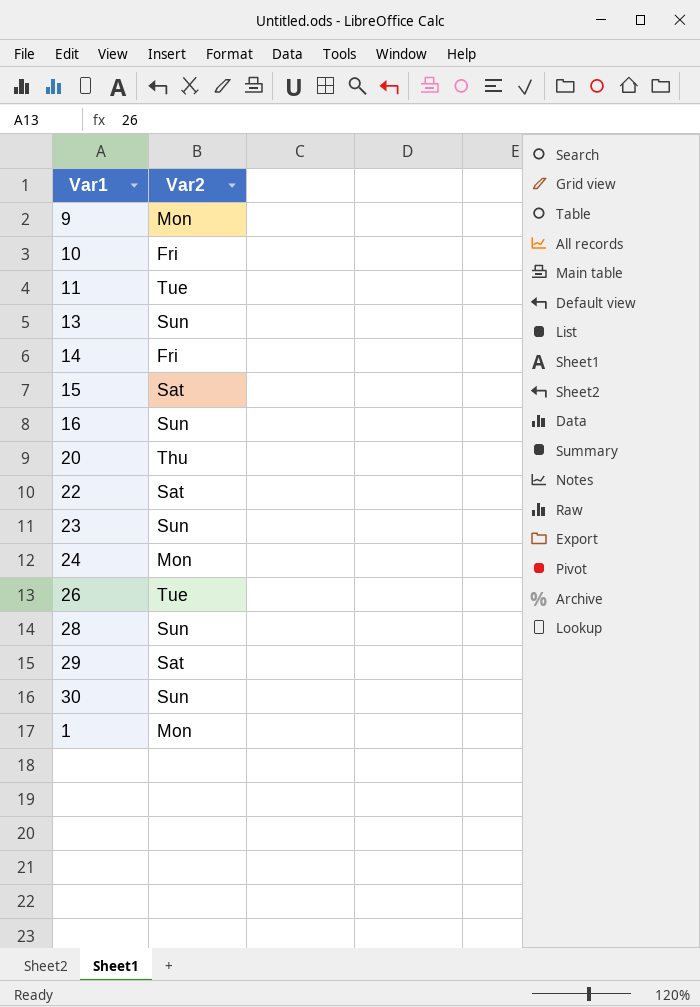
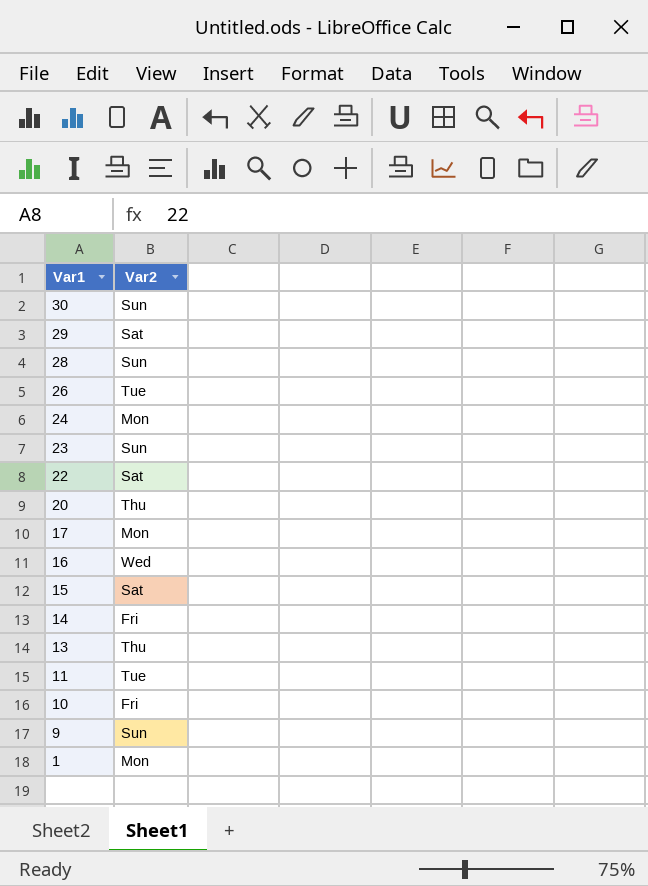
row order: none -> Var1 descending
row 17: none -> Mon
16 | Var2: Sun -> Wed
13 | Var2: Sun -> Thu
9 | Var2: Mon -> Sun

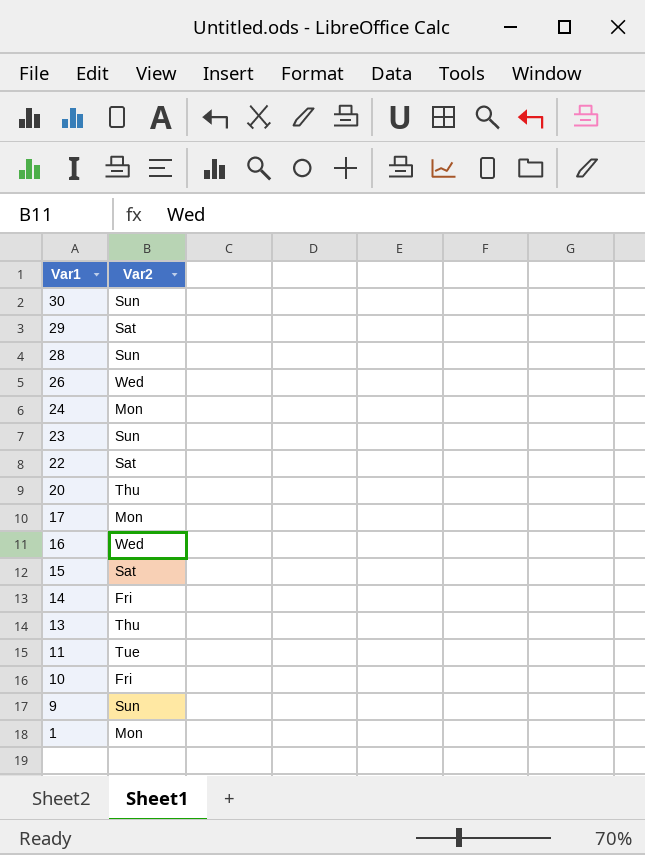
26 | Var2: Tue -> Wed

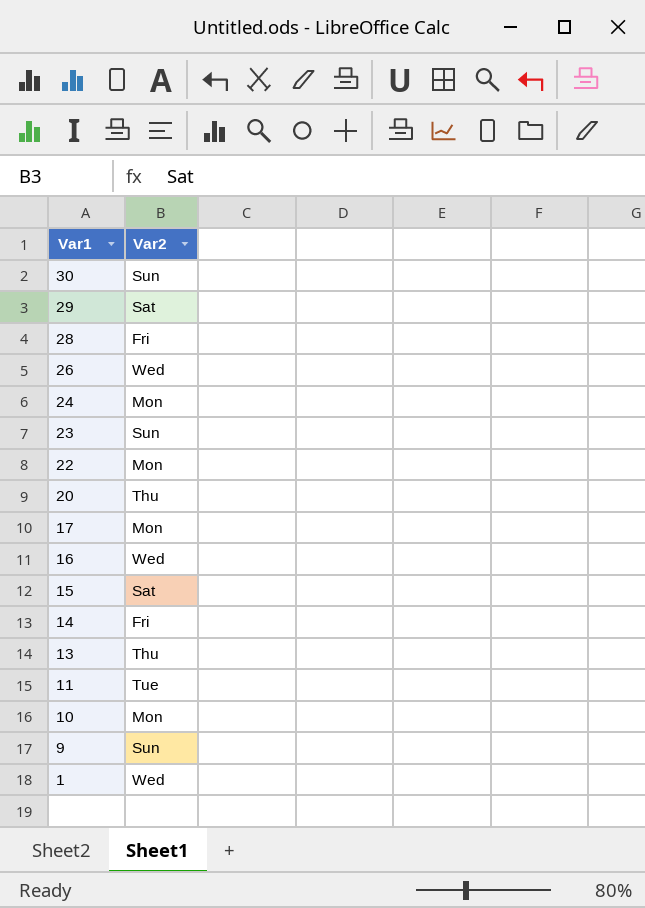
28 | Var2: Sun -> Fri
22 | Var2: Sat -> Mon
10 | Var2: Fri -> Mon
1 | Var2: Mon -> Wed

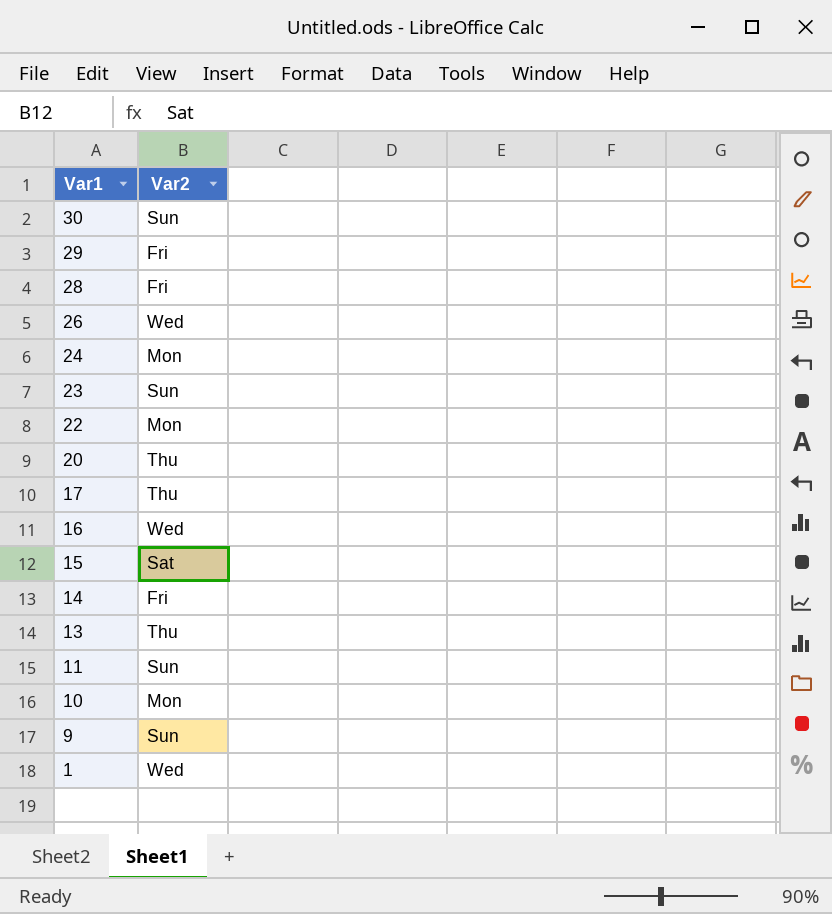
29 | Var2: Sat -> Fri
17 | Var2: Mon -> Thu
11 | Var2: Tue -> Sun

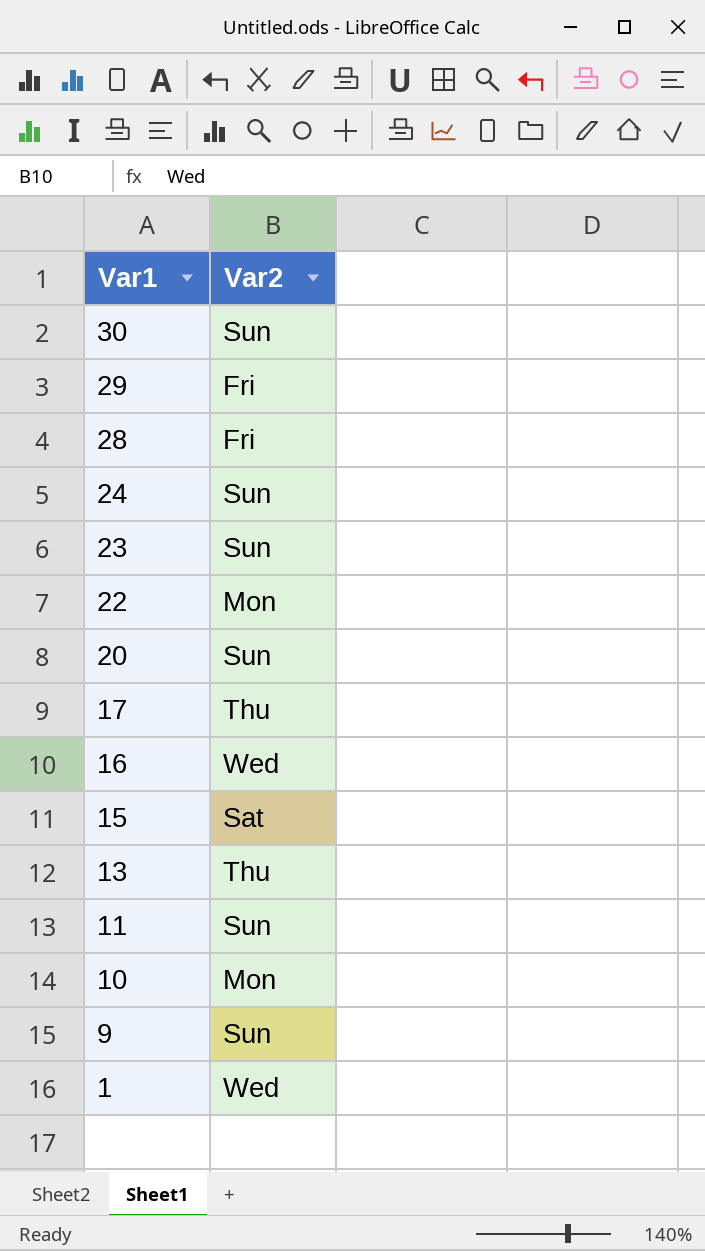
row 26: Wed -> none
row 14: Fri -> none
24 | Var2: Mon -> Sun
20 | Var2: Thu -> Sun

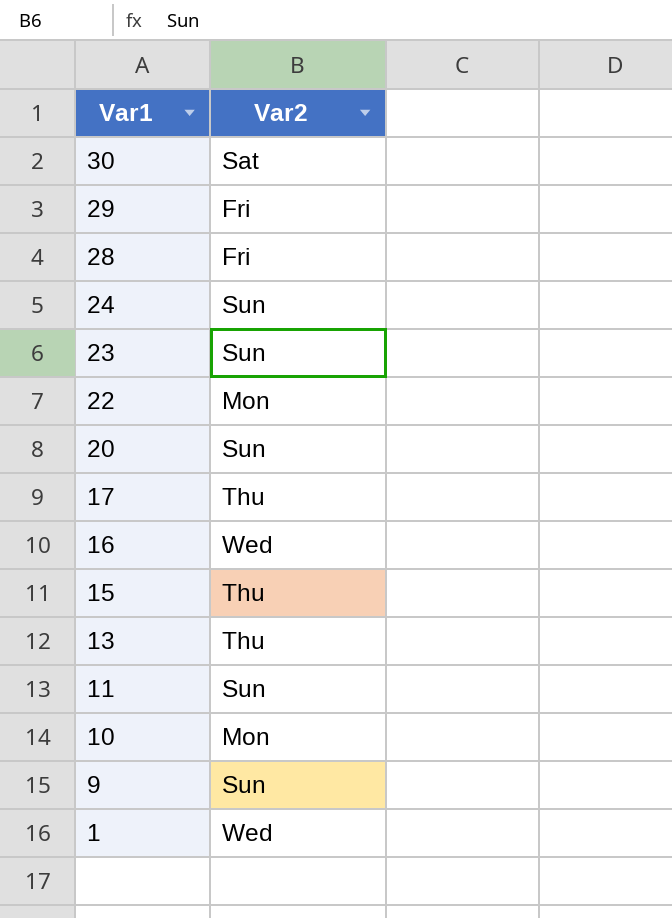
30 | Var2: Sun -> Sat
15 | Var2: Sat -> Thu

